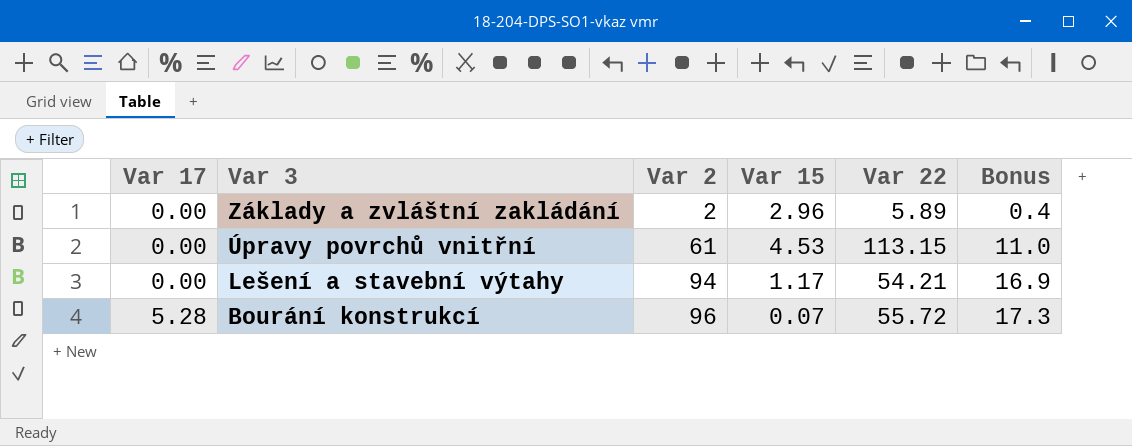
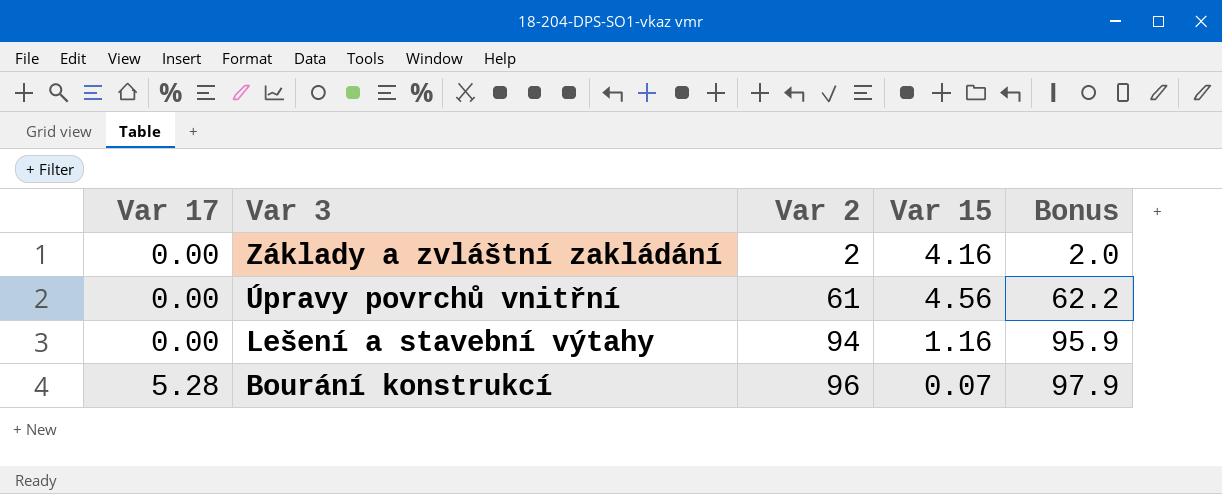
column Var 22 | position: 5 -> none
column Bonus | formula: [Var 2] * 0.18 -> [Var 2] * 1.02
Základy a zvláštní zakládání | Var 15: 2.96 -> 4.16
Úpravy povrchů vnitřní | Var 15: 4.53 -> 4.56
Lešení a stavební výtahy | Var 15: 1.17 -> 1.16

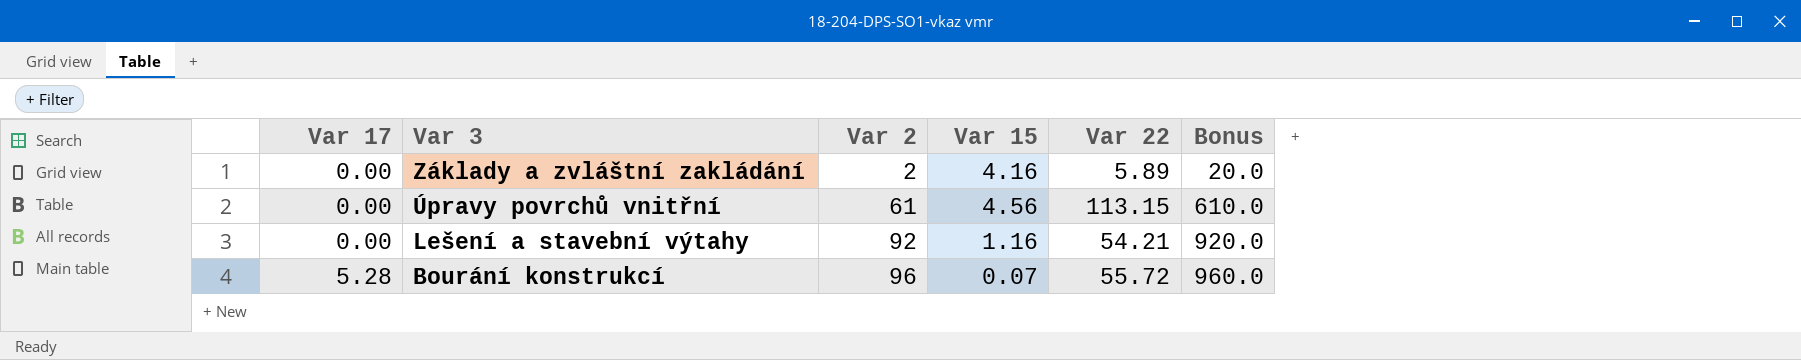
column Var 22 | position: none -> 5
column Bonus | formula: [Var 2] * 1.02 -> [Var 2] * 10
Lešení a stavební výtahy | Var 2: 94 -> 92

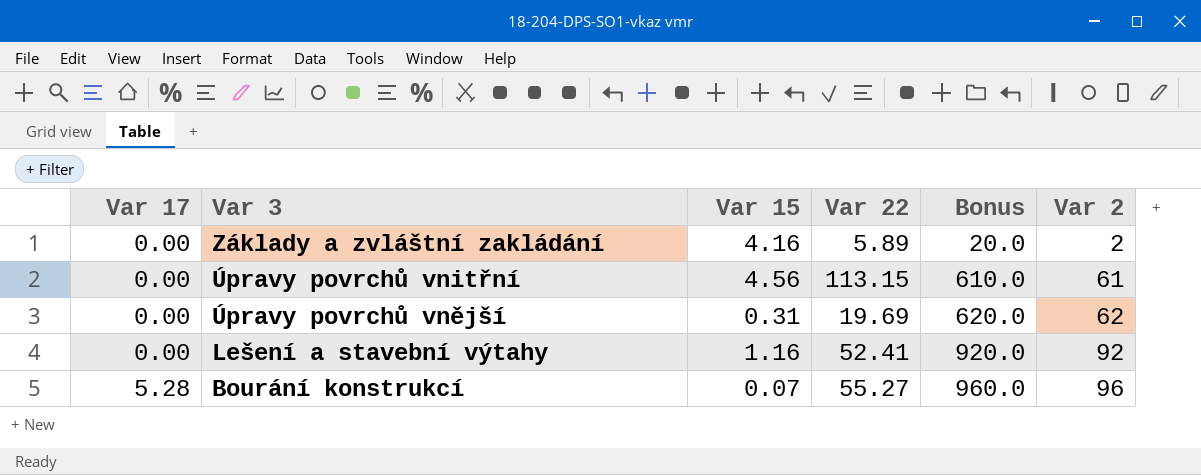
column Var 2 | position: 3 -> 6
row Úpravy povrchů vnější: none -> 0.00 | 0.31 | 19.69 | 620.0 | 62
Lešení a stavební výtahy | Var 22: 54.21 -> 52.41
Bourání konstrukcí | Var 22: 55.72 -> 55.27

